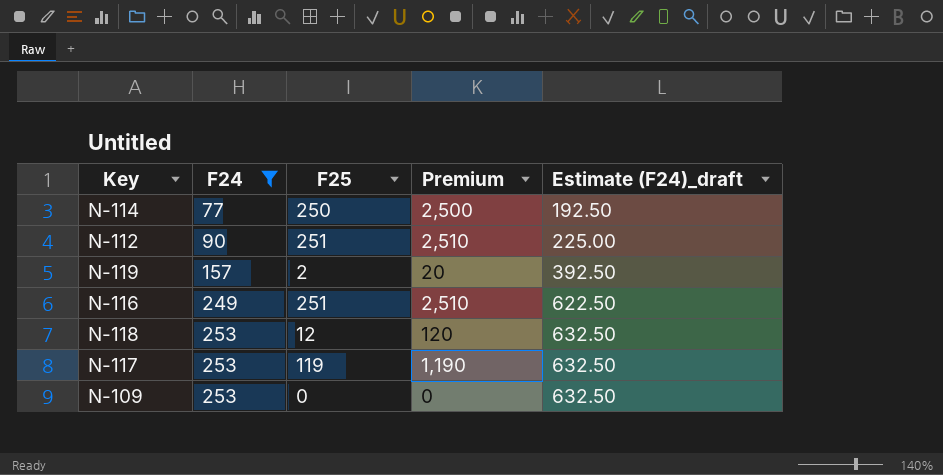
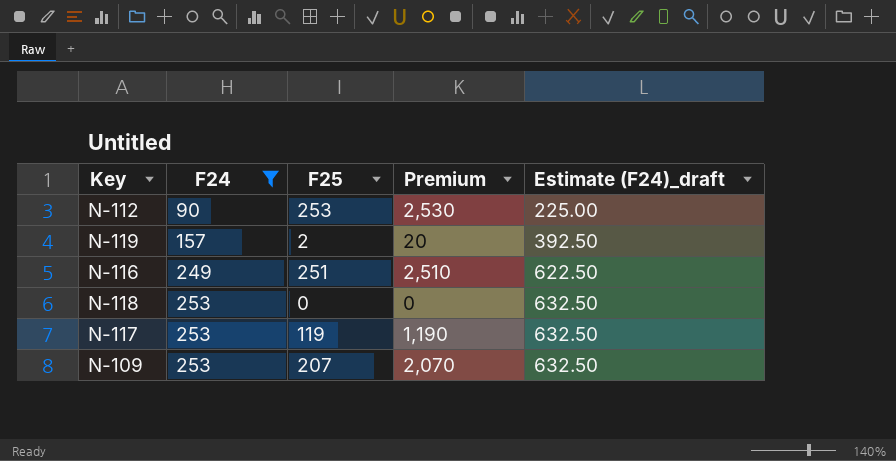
row N-114: 77 | 250 | 2,500 | 192.50 -> none
N-112 | F25: 251 -> 253
N-112 | Premium: 2,510 -> 2,530
N-118 | F25: 12 -> 0
N-118 | Premium: 120 -> 0
N-109 | F25: 0 -> 207
N-109 | Premium: 0 -> 2,070

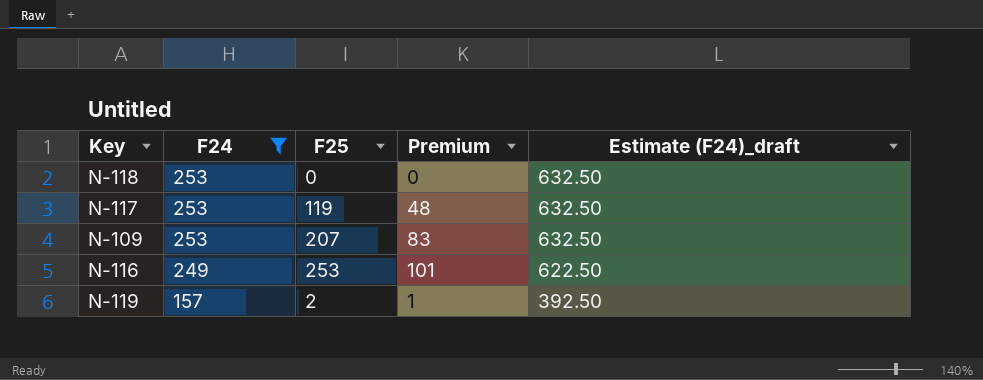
row order: F24 ascending -> F24 descending
column Premium | formula: [F25] * 10 -> [F25] * 0.4
row N-112: 90 | 253 | 2,530 | 225.00 -> none
N-116 | F25: 251 -> 253

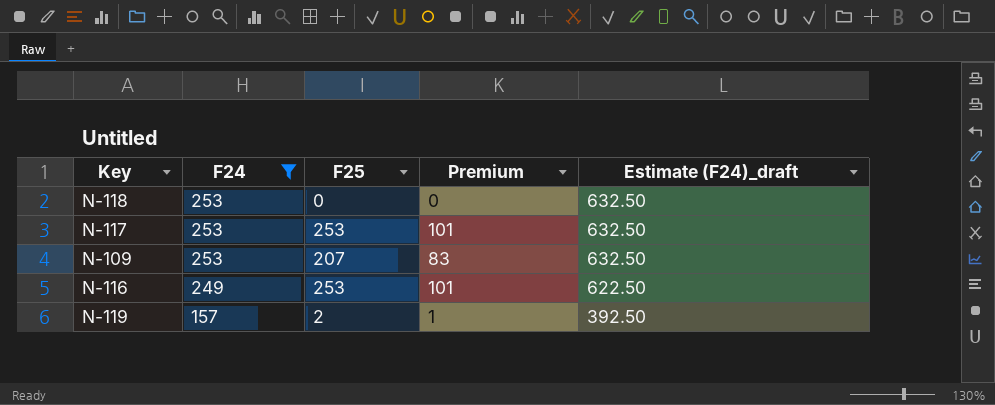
N-117 | F25: 119 -> 253
N-117 | Premium: 48 -> 101

